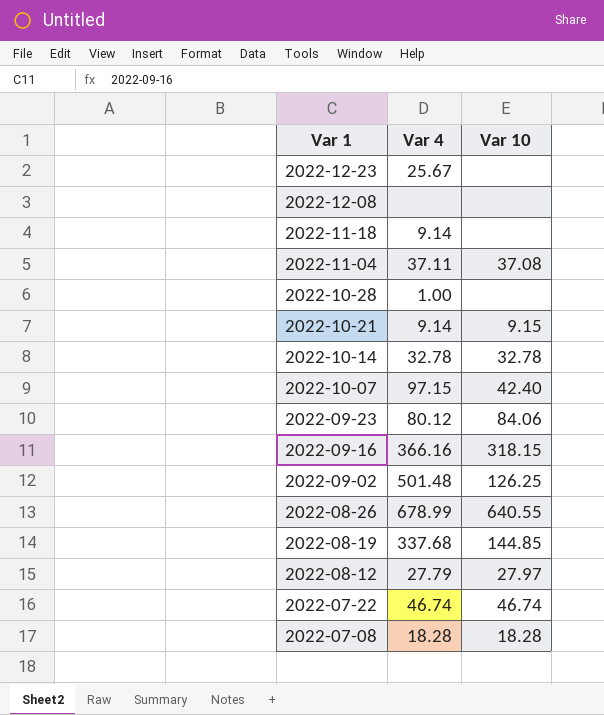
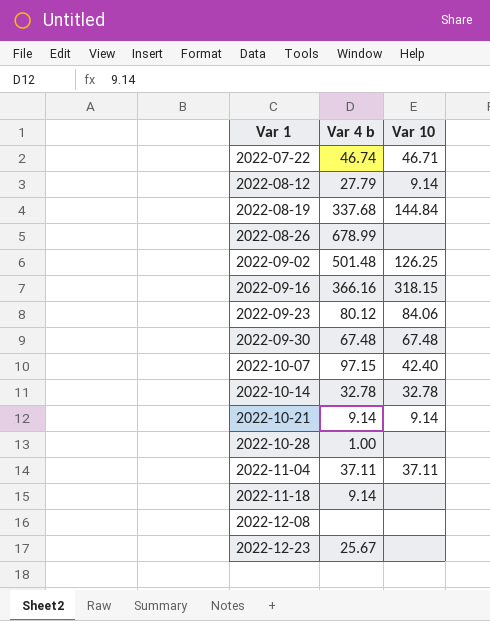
row order: Var 1 descending -> Var 1 ascending
column name: Var 4 -> Var 4 b
row 2022-07-08: 18.28 | 18.28 -> none
2022-07-22 | Var 10: 46.74 -> 46.71
2022-08-12 | Var 10: 27.97 -> 9.14
2022-08-19 | Var 10: 144.85 -> 144.84
2022-08-26 | Var 10: 640.55 -> none
row 2022-09-30: none -> 67.48 | 67.48
2022-10-21 | Var 10: 9.15 -> 9.14
2022-11-04 | Var 10: 37.08 -> 37.11

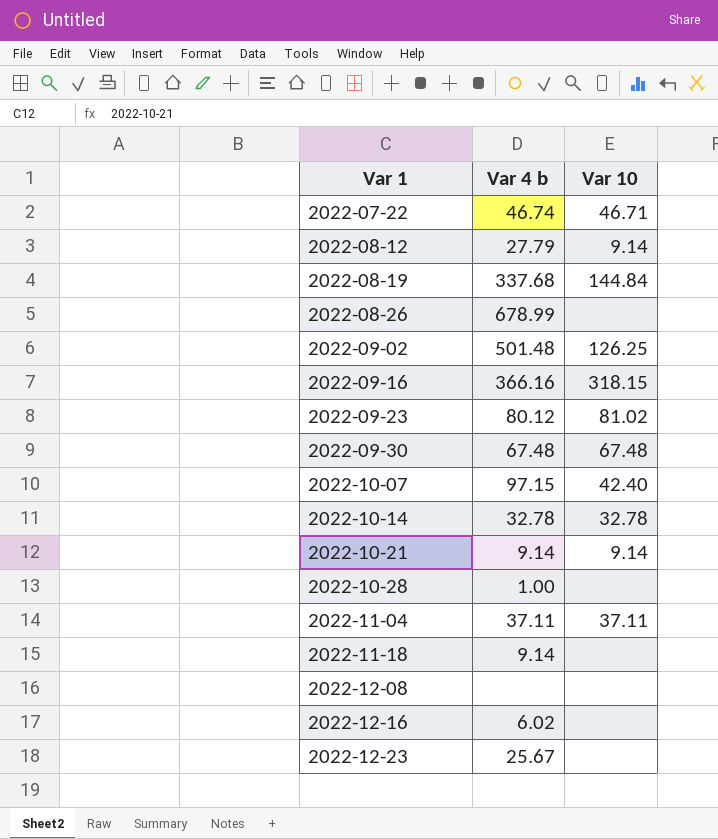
2022-09-23 | Var 10: 84.06 -> 81.02
row 2022-12-16: none -> 6.02 | none

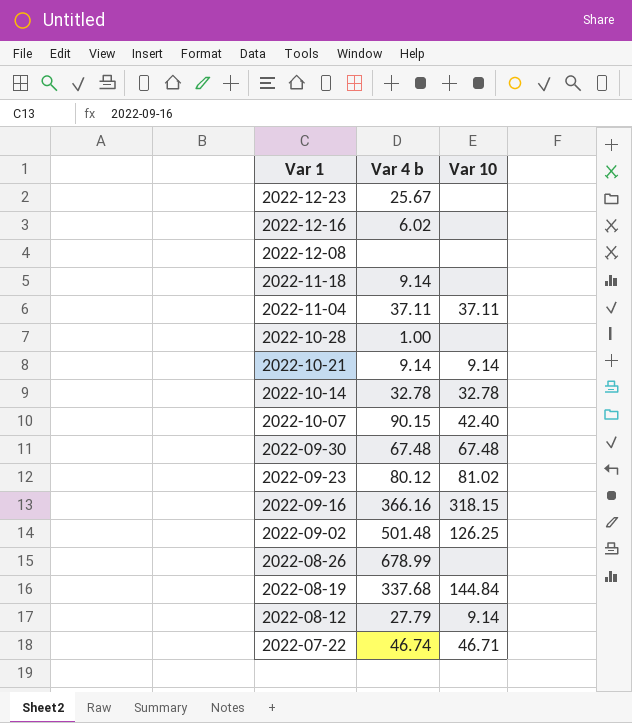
row order: Var 1 ascending -> Var 1 descending
2022-10-07 | Var 4 b: 97.15 -> 90.15

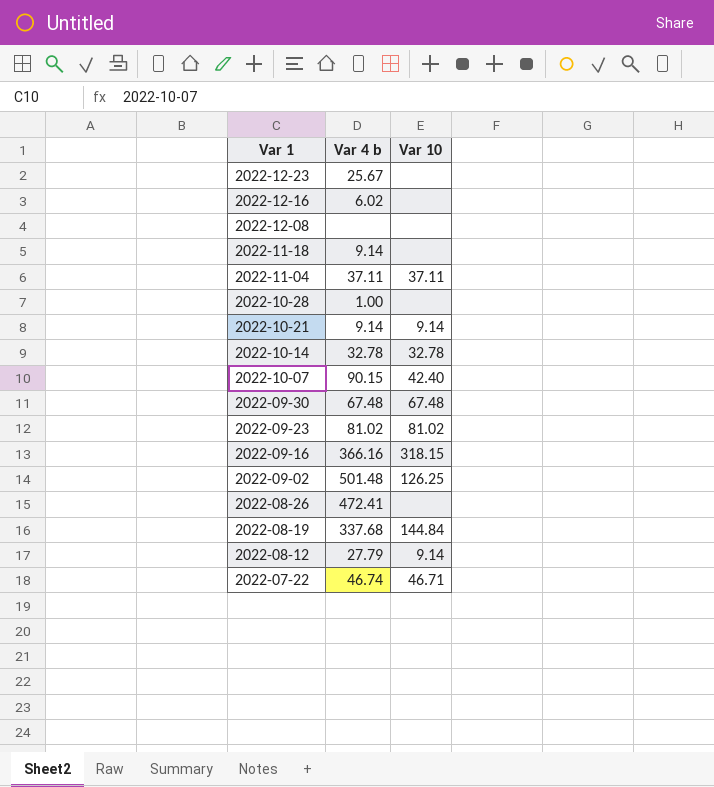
2022-09-23 | Var 4 b: 80.12 -> 81.02
2022-08-26 | Var 4 b: 678.99 -> 472.41

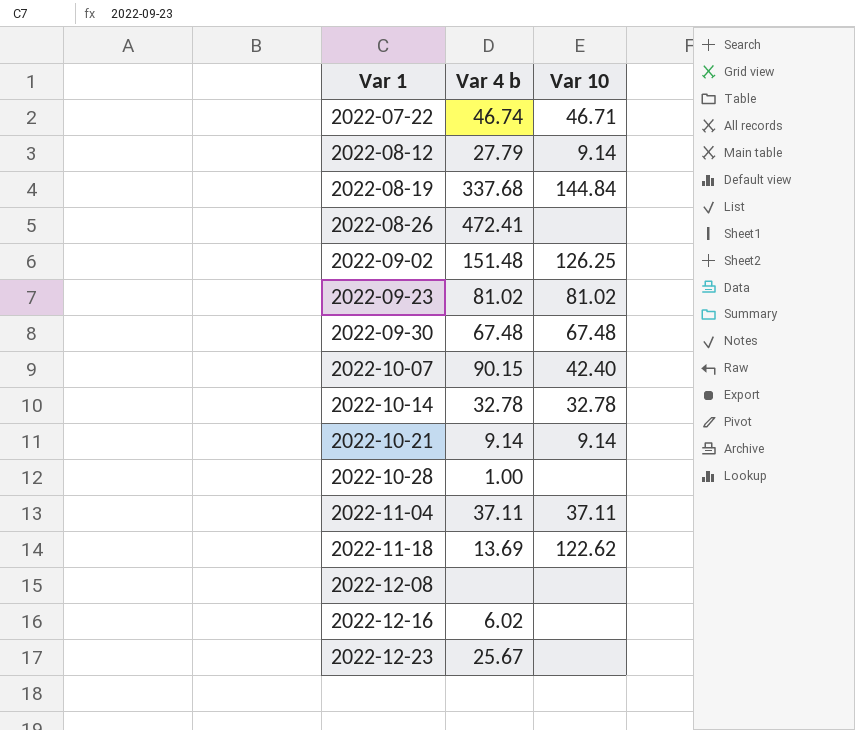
row order: Var 1 descending -> Var 1 ascending
row 2022-09-16: 366.16 | 318.15 -> none
2022-09-02 | Var 4 b: 501.48 -> 151.48
2022-11-18 | Var 4 b: 9.14 -> 13.69
2022-11-18 | Var 10: none -> 122.62

